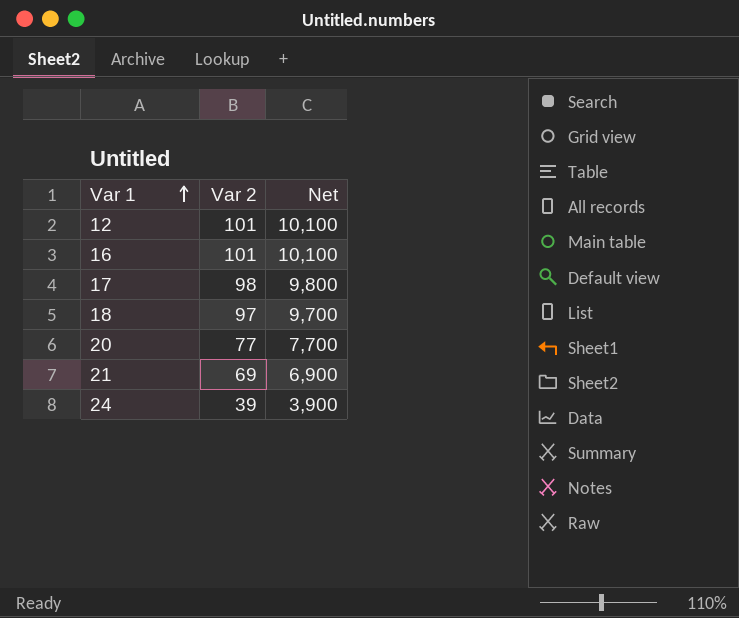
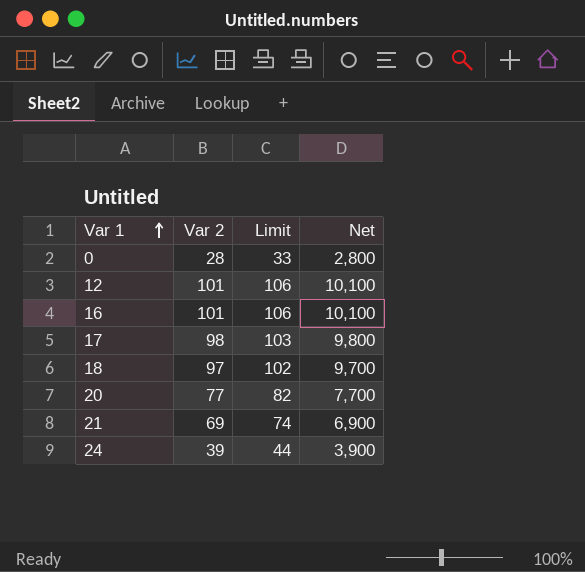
column Limit | formula: none -> [Var 2] + 5
row 0: none -> 28 | 33 | 2,800

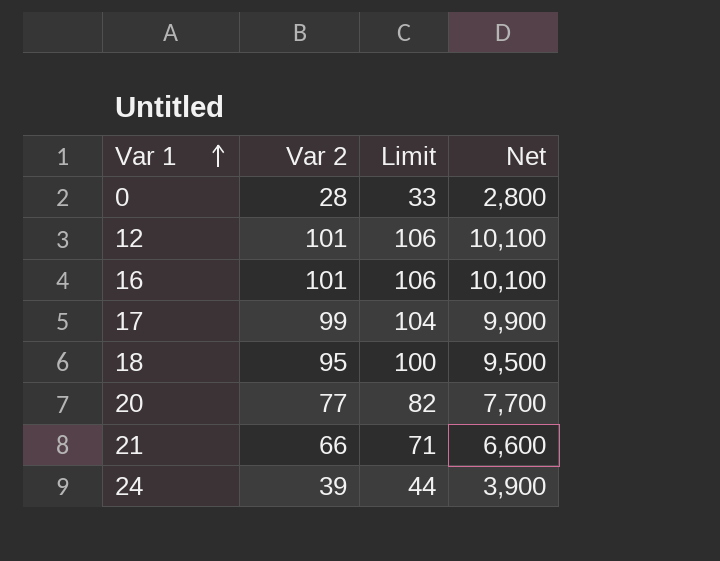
17 | Var 2: 98 -> 99
17 | Limit: 103 -> 104
17 | Net: 9,800 -> 9,900
18 | Var 2: 97 -> 95
18 | Limit: 102 -> 100
18 | Net: 9,700 -> 9,500
21 | Var 2: 69 -> 66
21 | Limit: 74 -> 71
21 | Net: 6,900 -> 6,600

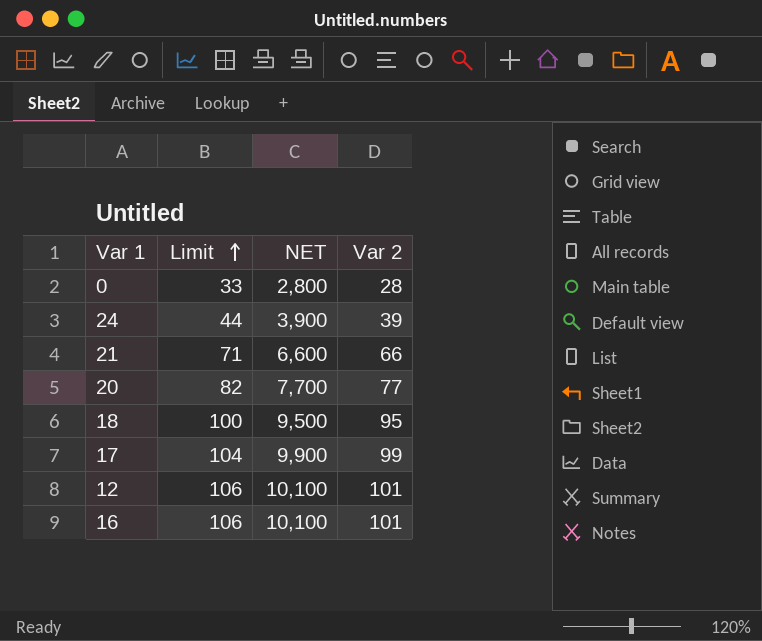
row order: Var 1 ascending -> Limit ascending
column name: Net -> NET
column Var 2 | position: 2 -> 4

